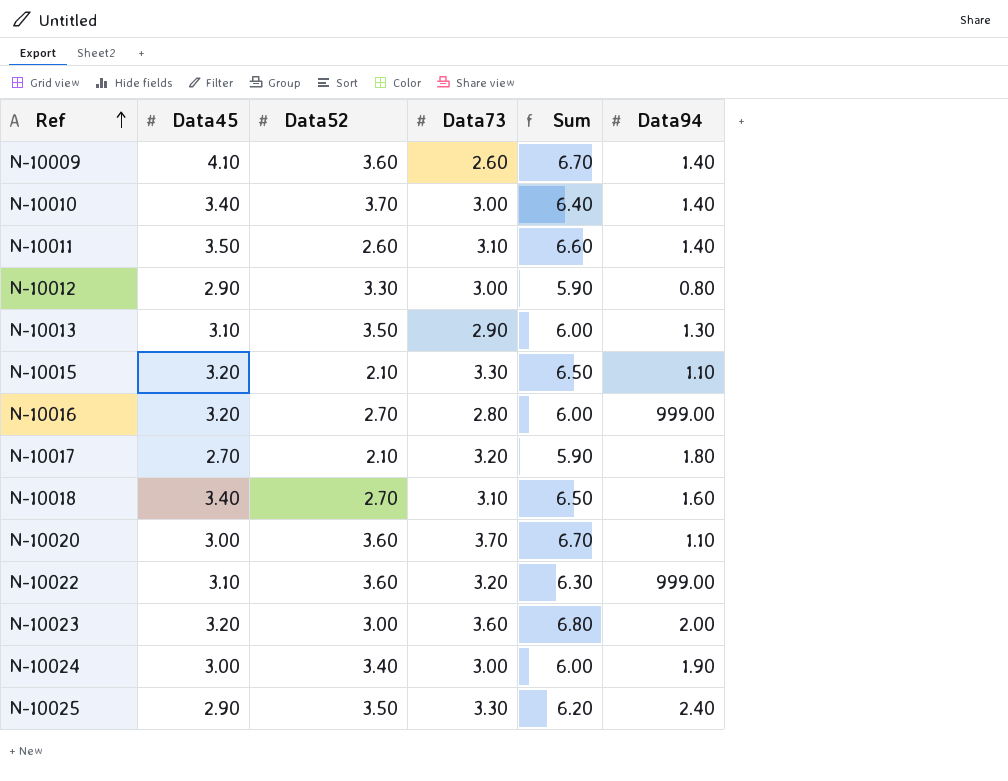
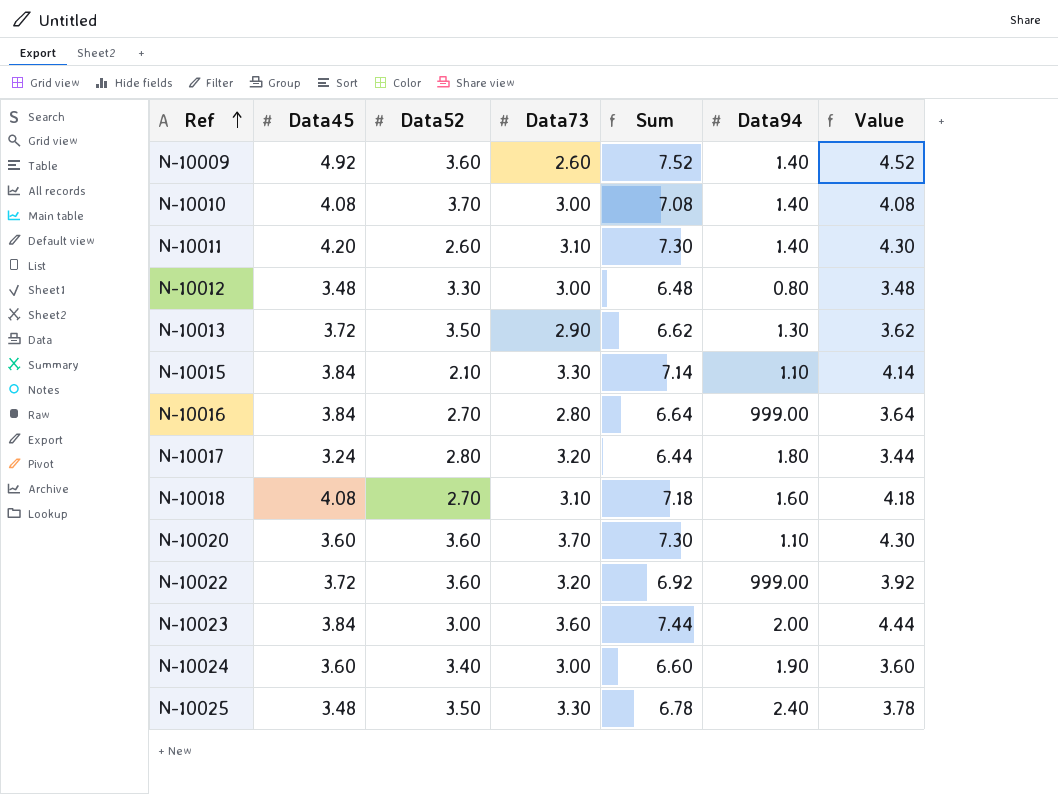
column Value | formula: none -> [Sum] - 3
N-10009 | Data45: 4.10 -> 4.92
N-10009 | Sum: 6.70 -> 7.52
N-10010 | Data45: 3.40 -> 4.08
N-10010 | Sum: 6.40 -> 7.08
N-10011 | Data45: 3.50 -> 4.20
N-10011 | Sum: 6.60 -> 7.30
N-10012 | Data45: 2.90 -> 3.48
N-10012 | Sum: 5.90 -> 6.48
N-10013 | Data45: 3.10 -> 3.72
N-10013 | Sum: 6.00 -> 6.62
N-10015 | Data45: 3.20 -> 3.84
N-10015 | Sum: 6.50 -> 7.14
N-10016 | Data45: 3.20 -> 3.84
N-10016 | Sum: 6.00 -> 6.64
N-10017 | Data45: 2.70 -> 3.24
N-10017 | Data52: 2.10 -> 2.80
N-10017 | Sum: 5.90 -> 6.44
N-10018 | Data45: 3.40 -> 4.08
N-10018 | Sum: 6.50 -> 7.18
N-10020 | Data45: 3.00 -> 3.60
N-10020 | Sum: 6.70 -> 7.30
N-10022 | Data45: 3.10 -> 3.72
N-10022 | Sum: 6.30 -> 6.92
N-10023 | Data45: 3.20 -> 3.84
N-10023 | Sum: 6.80 -> 7.44
N-10024 | Data45: 3.00 -> 3.60
N-10024 | Sum: 6.00 -> 6.60
N-10025 | Data45: 2.90 -> 3.48
N-10025 | Sum: 6.20 -> 6.78

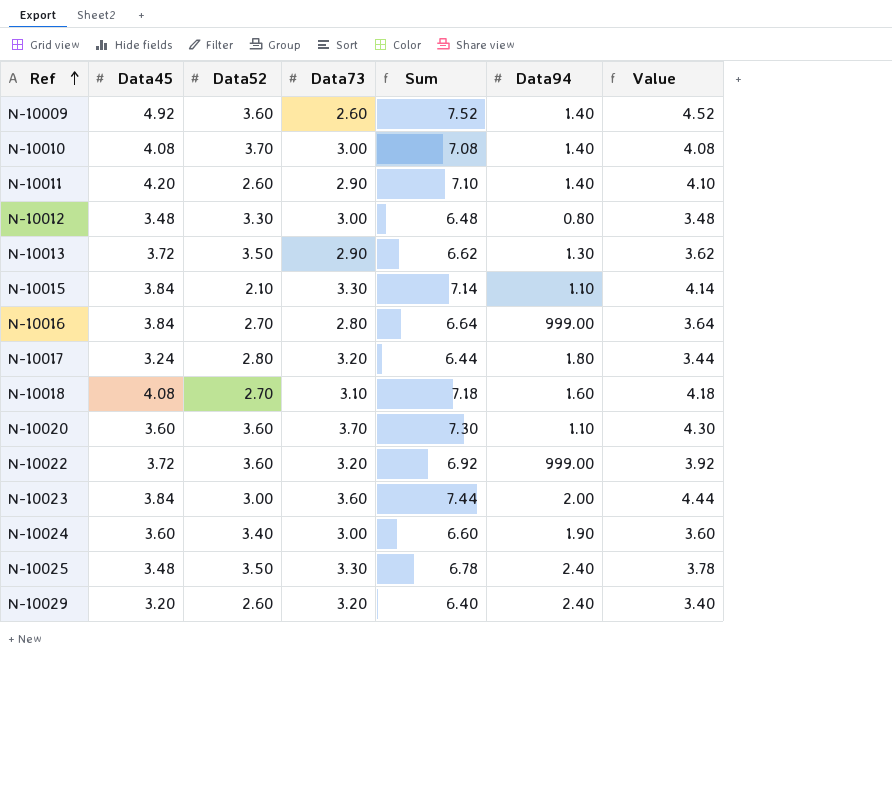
N-10011 | Data73: 3.10 -> 2.90
N-10011 | Sum: 7.30 -> 7.10
N-10011 | Value: 4.30 -> 4.10
row N-10029: none -> 3.20 | 2.60 | 3.20 | 6.40 | 2.40 | 3.40

